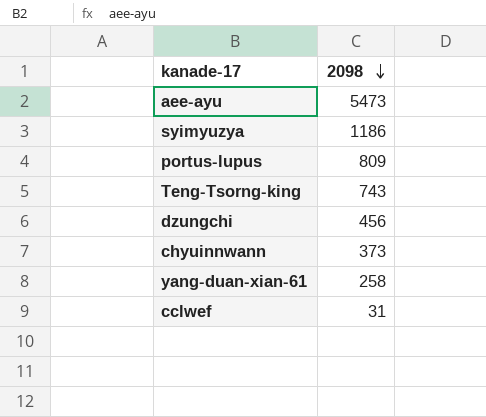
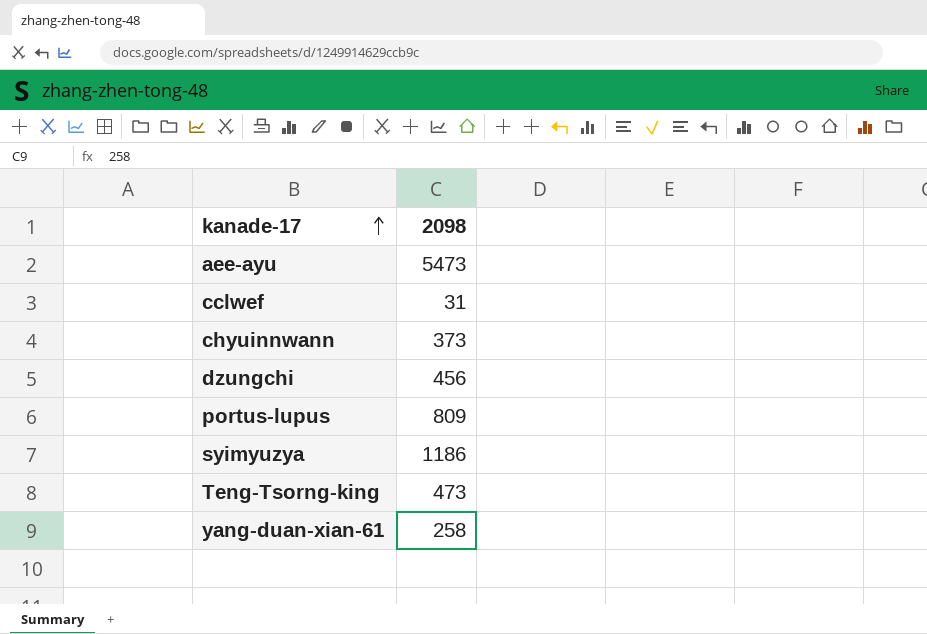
row order: 2098 descending -> kanade-17 ascending
Teng-Tsorng-king | 2098: 743 -> 473

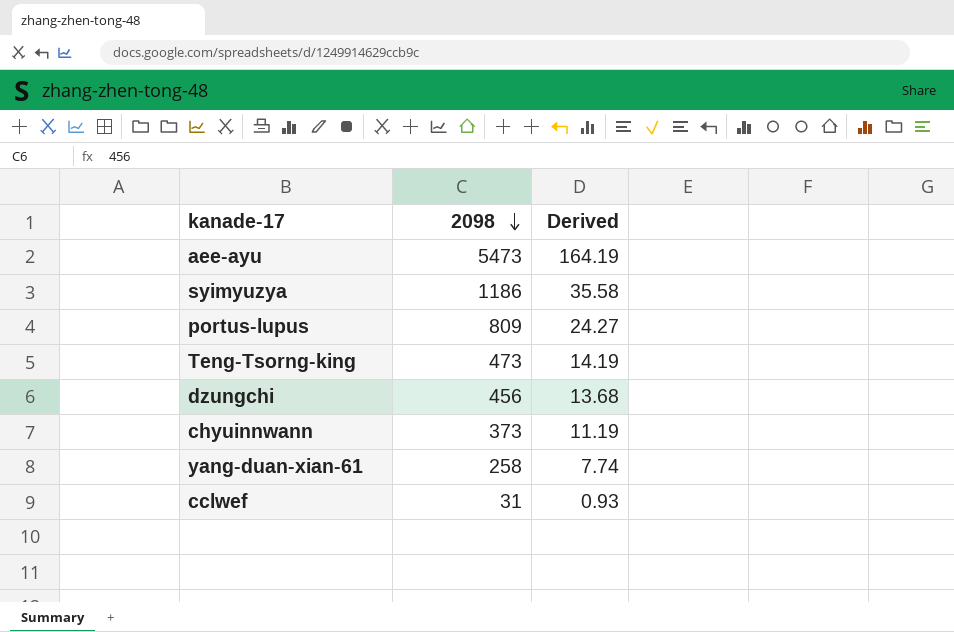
row order: kanade-17 ascending -> 2098 descending
column Derived | formula: none -> [2098] * 0.03

